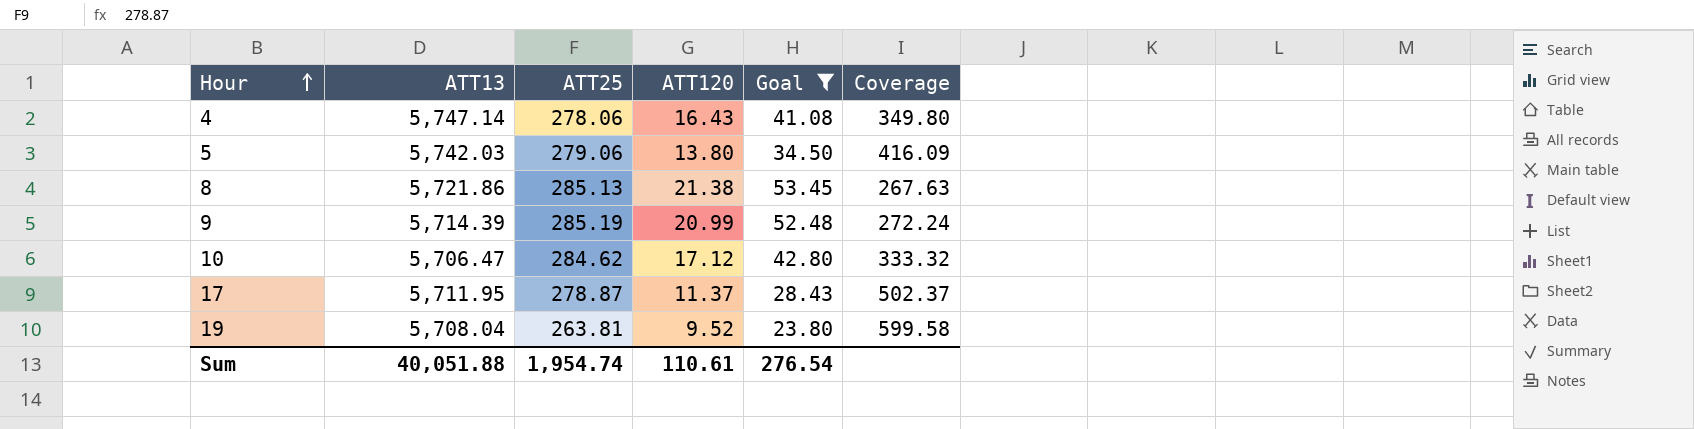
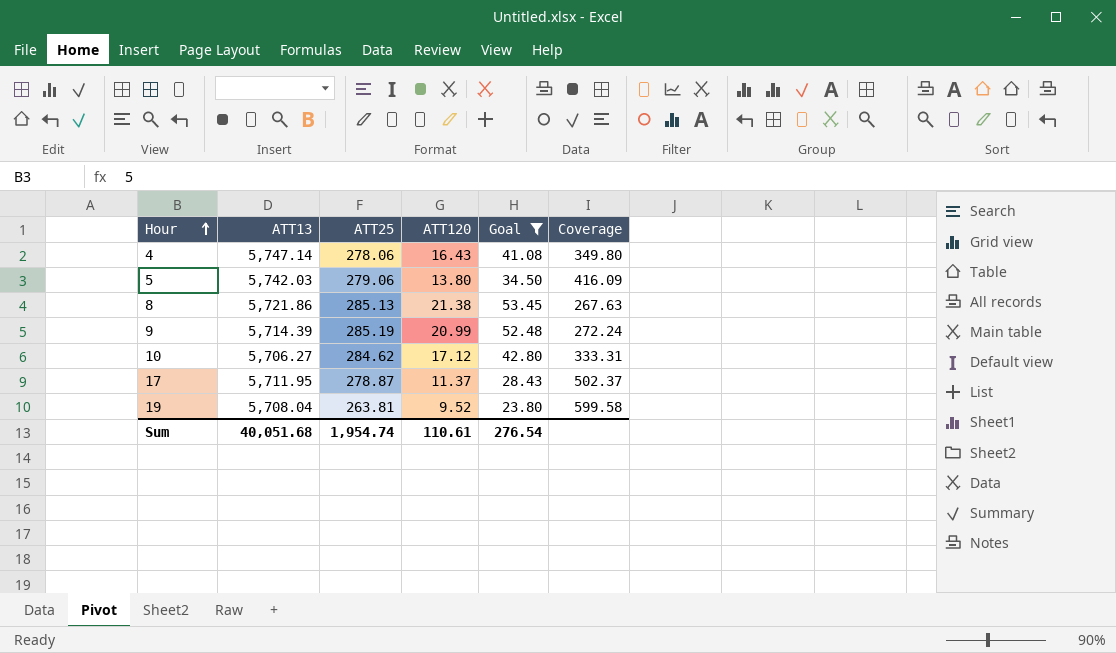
10 | ATT13: 5,706.47 -> 5,706.27
10 | Coverage: 333.32 -> 333.31
Sum | ATT13: 40,051.88 -> 40,051.68

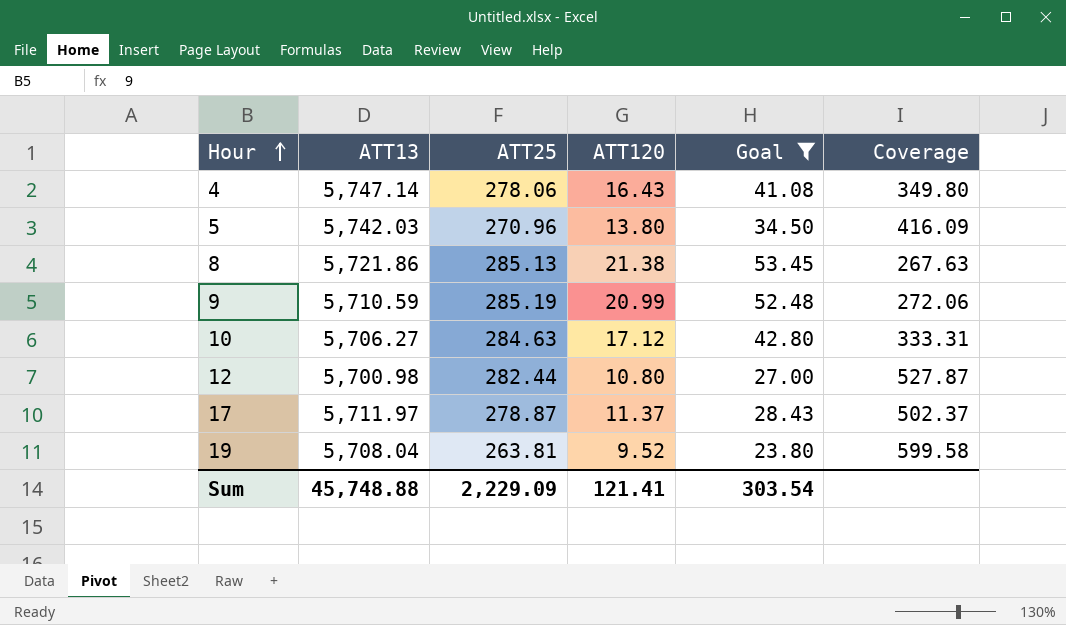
5 | ATT25: 279.06 -> 270.96
9 | ATT13: 5,714.39 -> 5,710.59
9 | Coverage: 272.24 -> 272.06
10 | ATT25: 284.62 -> 284.63
row 12: none -> 5,700.98 | 282.44 | 10.80 | 27.00 | 527.87
17 | ATT13: 5,711.95 -> 5,711.97
Sum | ATT13: 40,051.68 -> 45,748.88
Sum | ATT25: 1,954.74 -> 2,229.09
Sum | ATT120: 110.61 -> 121.41
Sum | Goal: 276.54 -> 303.54

